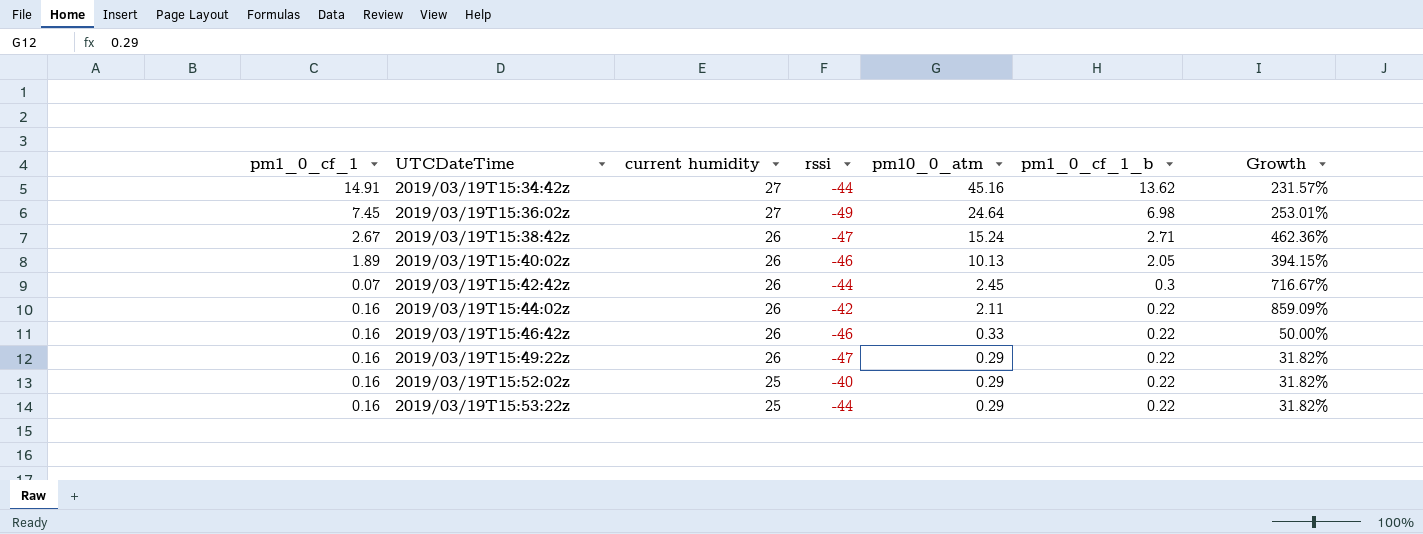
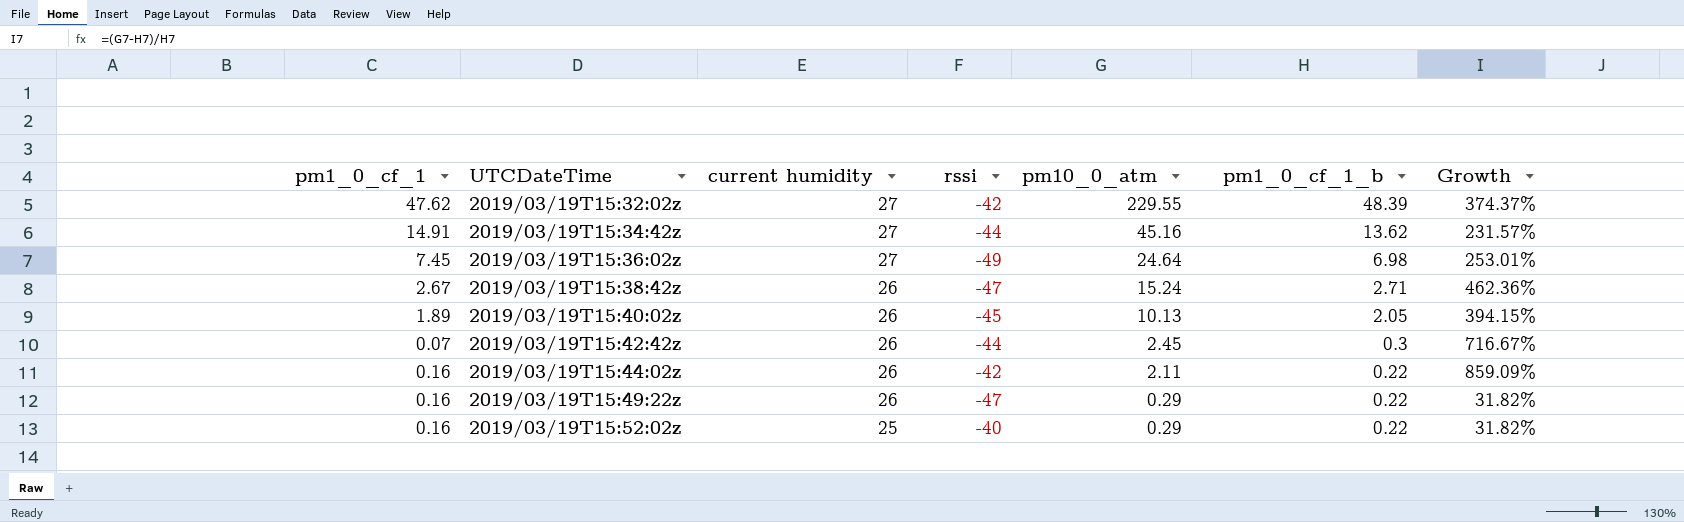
row 2019/03/19T15:46:42z: 0.16 | 26 | -46 | 0.33 | 0.22 | 50.00% -> none
row 2019/03/19T15:53:22z: 0.16 | 25 | -44 | 0.29 | 0.22 | 31.82% -> none
row 2019/03/19T15:32:02z: none -> 47.62 | 27 | -42 | 229.55 | 48.39 | 374.37%
2019/03/19T15:40:02z | rssi: -46 -> -45

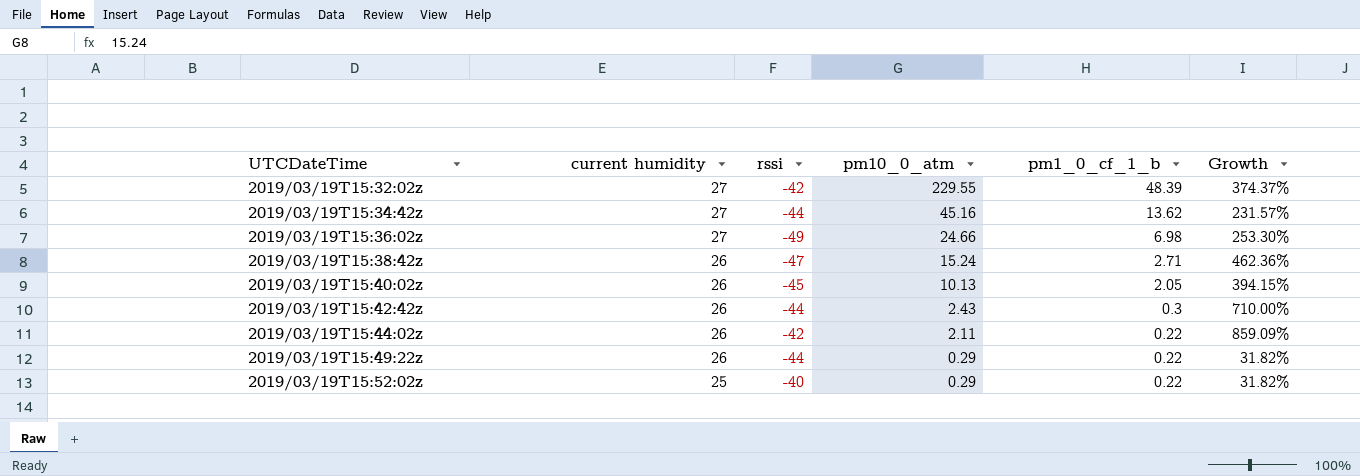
column pm1_0_cf_1 | position: 1 -> none
2019/03/19T15:36:02z | pm10_0_atm: 24.64 -> 24.66
2019/03/19T15:36:02z | Growth: 253.01% -> 253.30%
2019/03/19T15:42:42z | pm10_0_atm: 2.45 -> 2.43
2019/03/19T15:42:42z | Growth: 716.67% -> 710.00%
2019/03/19T15:49:22z | rssi: -47 -> -44

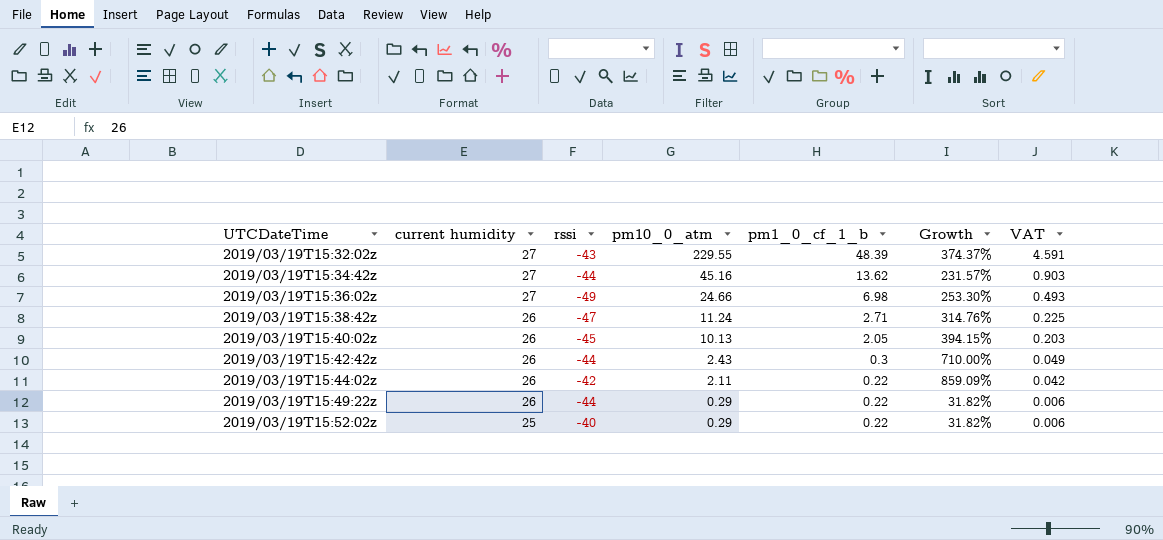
column VAT | formula: none -> [pm10_0_atm] * 0.02
2019/03/19T15:32:02z | rssi: -42 -> -43
2019/03/19T15:38:42z | pm10_0_atm: 15.24 -> 11.24
2019/03/19T15:38:42z | Growth: 462.36% -> 314.76%

